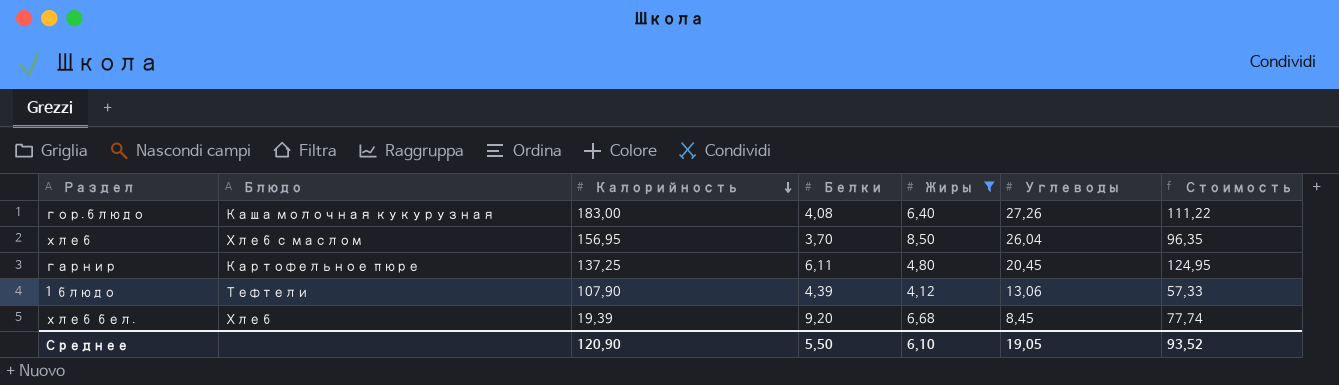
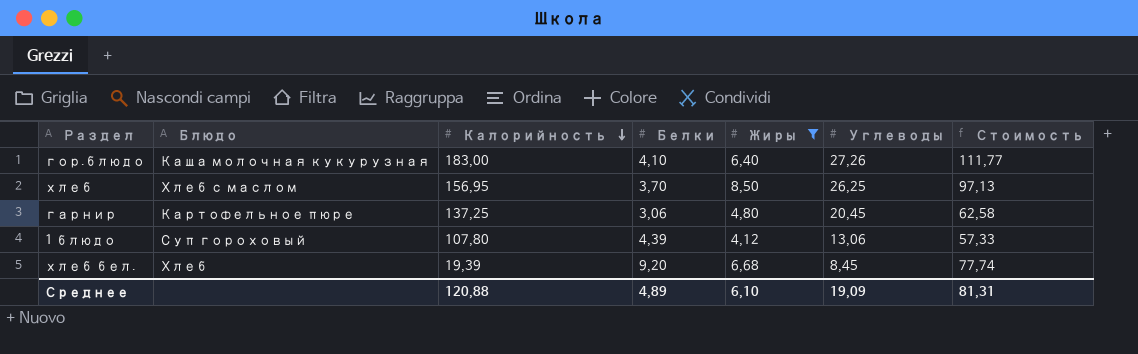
гор.блюдо | Белки: 4,08 -> 4,10
гор.блюдо | Стоимость: 111,22 -> 111,77
хлеб | Углеводы: 26,04 -> 26,25
хлеб | Стоимость: 96,35 -> 97,13
гарнир | Белки: 6,11 -> 3,06
гарнир | Стоимость: 124,95 -> 62,58
1 блюдо | Блюдо: Тефтели -> Суп гороховый
1 блюдо | Калорийность: 107,90 -> 107,80
Среднее | Калорийность: 120,90 -> 120,88
Среднее | Белки: 5,50 -> 4,89
Среднее | Углеводы: 19,05 -> 19,09
Среднее | Стоимость: 93,52 -> 81,31

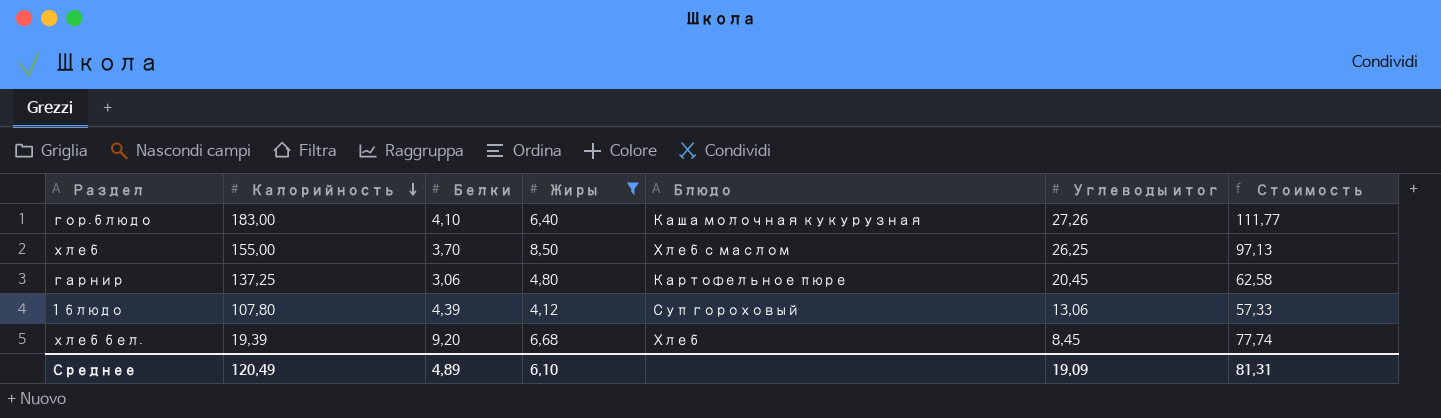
column Блюдо | position: 2 -> 5
column name: Углеводы -> Углеводы итог
хлеб | Калорийность: 156,95 -> 155,00
Среднее | Калорийность: 120,88 -> 120,49

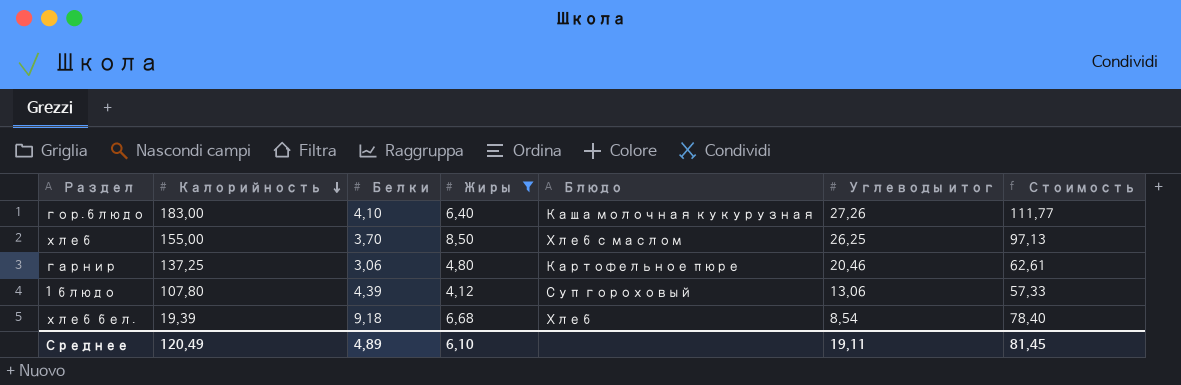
гарнир | Углеводы итог: 20,45 -> 20,46
гарнир | Стоимость: 62,58 -> 62,61
хлеб бел. | Белки: 9,20 -> 9,18
хлеб бел. | Углеводы итог: 8,45 -> 8,54
хлеб бел. | Стоимость: 77,74 -> 78,40
Среднее | Углеводы итог: 19,09 -> 19,11
Среднее | Стоимость: 81,31 -> 81,45

